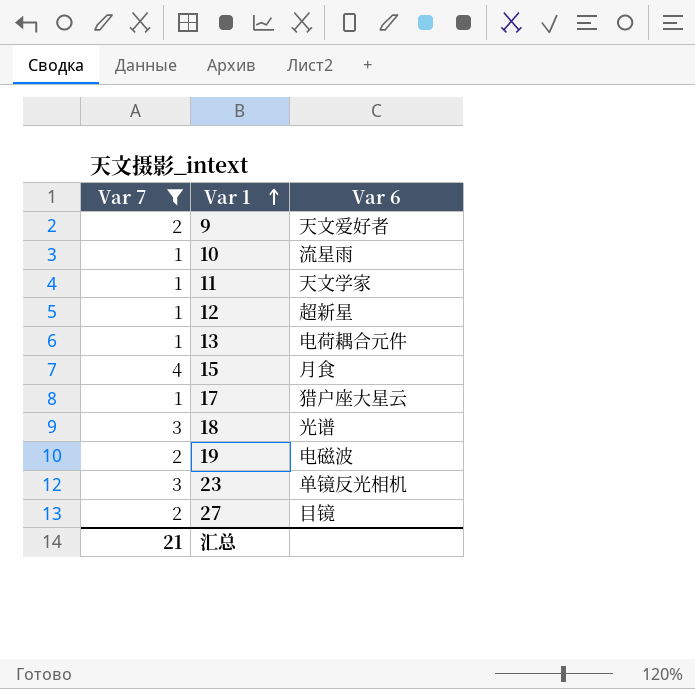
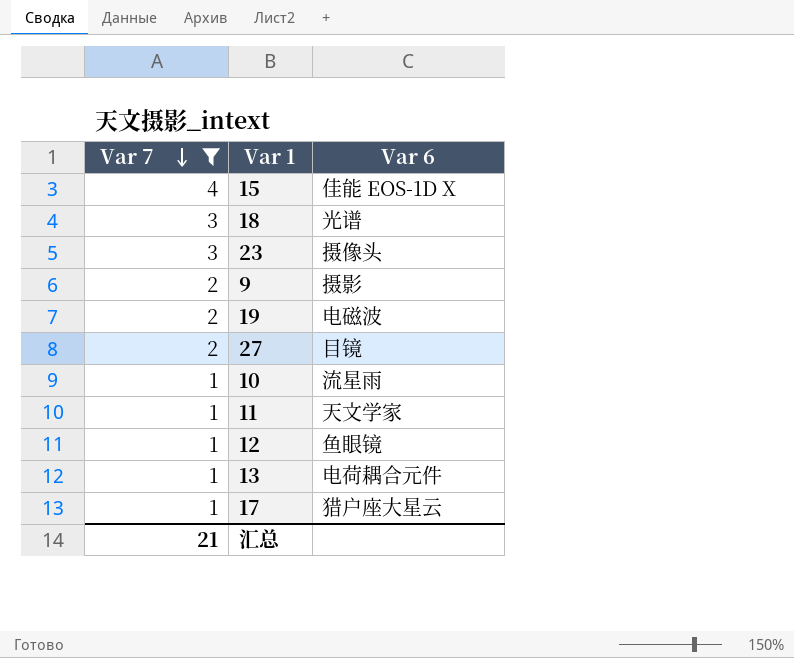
row order: Var 1 ascending -> Var 7 descending
15 | Var 6: 月食 -> 佳能 EOS-1D X
23 | Var 6: 单镜反光相机 -> 摄像头
9 | Var 6: 天文爱好者 -> 摄影
12 | Var 6: 超新星 -> 鱼眼镜

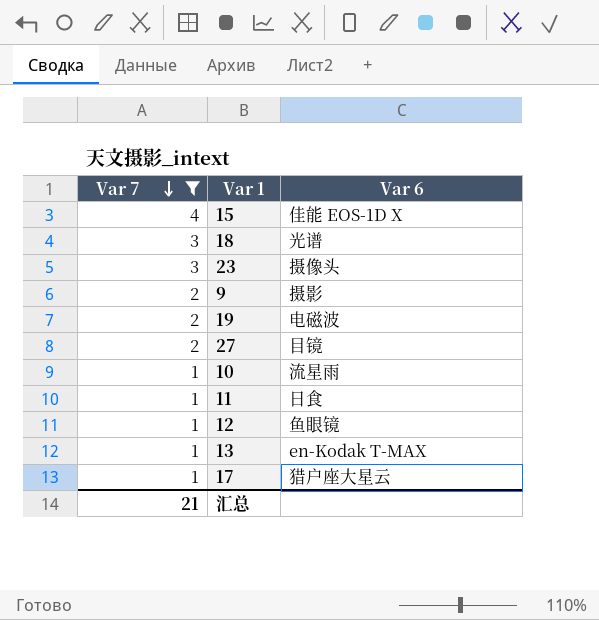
11 | Var 6: 天文学家 -> 日食
13 | Var 6: 电荷耦合元件 -> en-Kodak T-MAX

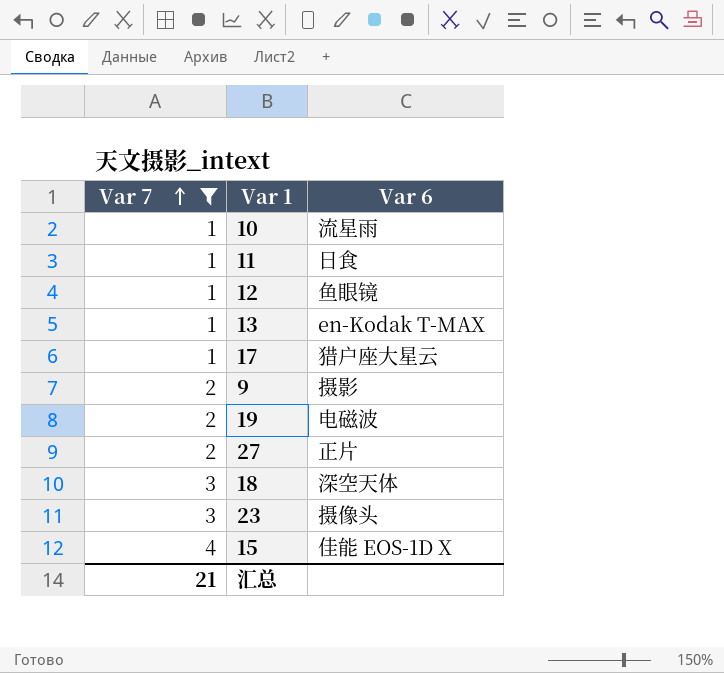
row order: Var 7 descending -> Var 7 ascending
27 | Var 6: 目镜 -> 正片
18 | Var 6: 光谱 -> 深空天体

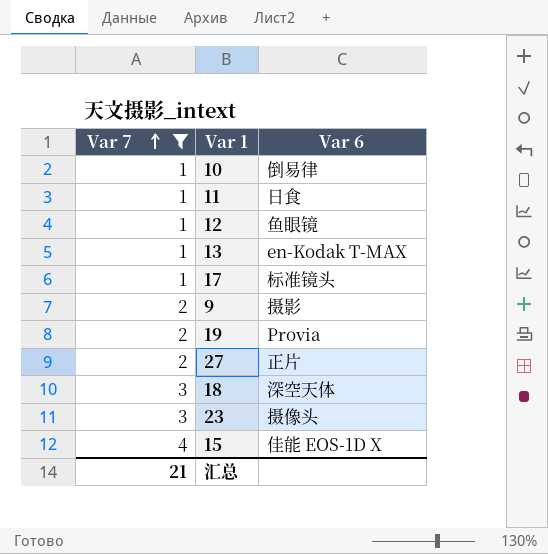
10 | Var 6: 流星雨 -> 倒易律
17 | Var 6: 猎户座大星云 -> 标准镜头
19 | Var 6: 电磁波 -> Provia

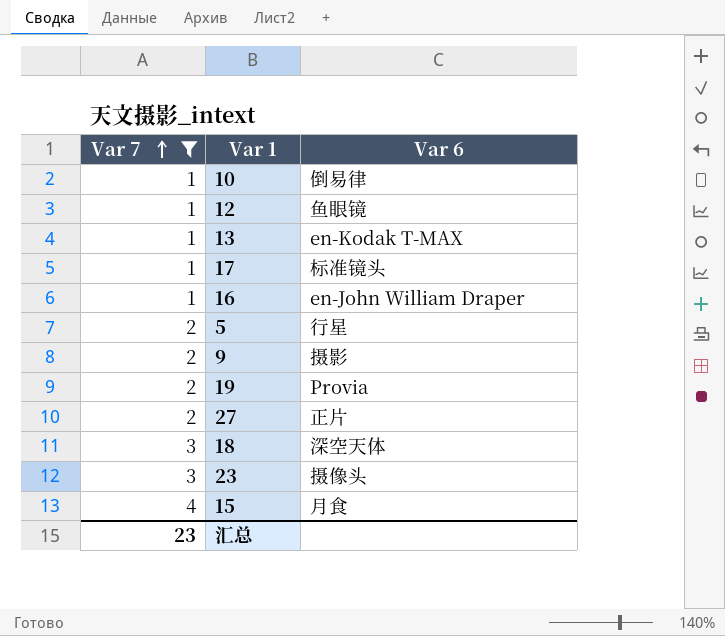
row 11: 1 | 日食 -> none
row 16: none -> 1 | en-John William Draper
row 5: none -> 2 | 行星
15 | Var 6: 佳能 EOS-1D X -> 月食
汇总 | Var 7: 21 -> 23

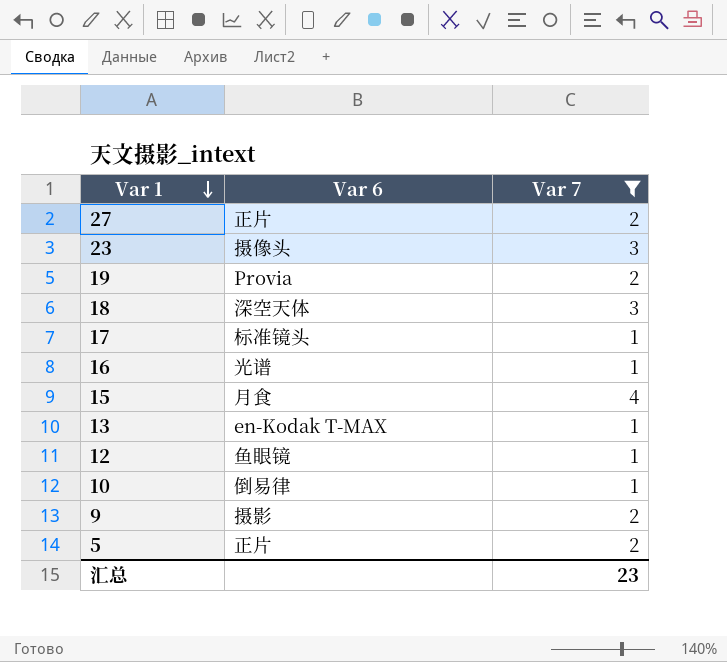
row order: Var 7 ascending -> Var 1 descending
column Var 7 | position: 1 -> 3
16 | Var 6: en-John William Draper -> 光谱
5 | Var 6: 行星 -> 正片

